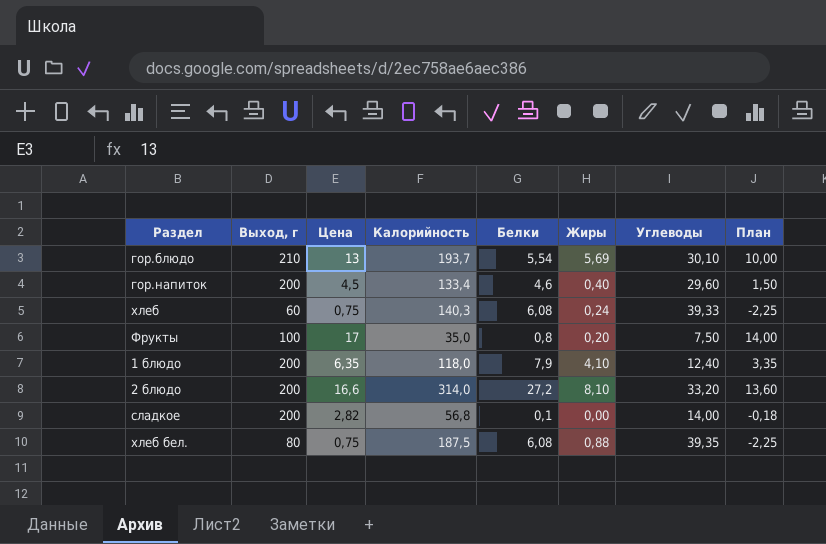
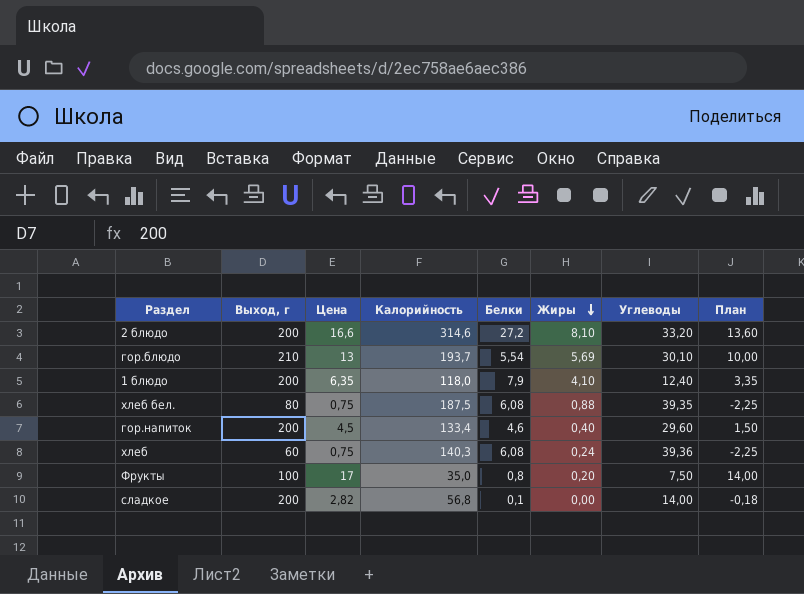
row order: none -> Жиры descending
2 блюдо | Калорийность: 314,0 -> 314,6
хлеб | Углеводы: 39,33 -> 39,36

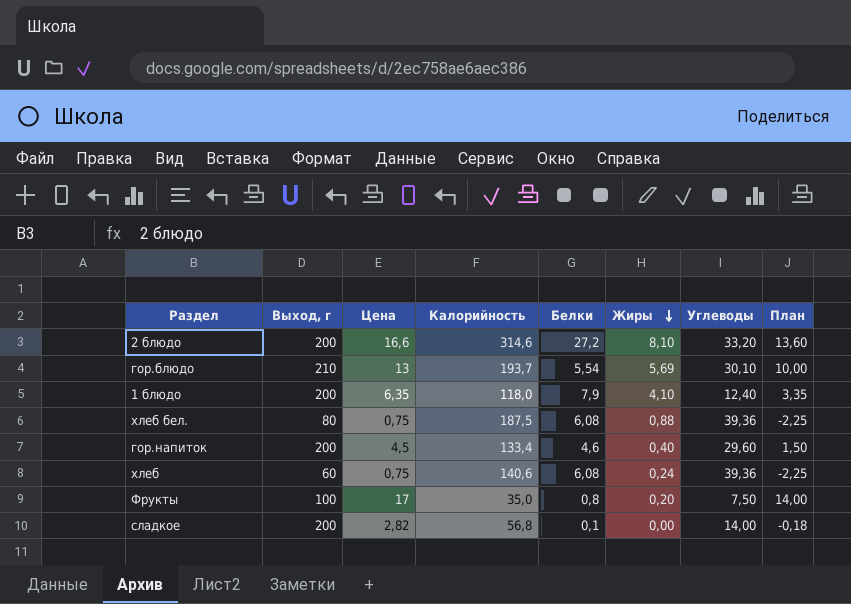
хлеб бел. | Углеводы: 39,35 -> 39,36
хлеб | Калорийность: 140,3 -> 140,6

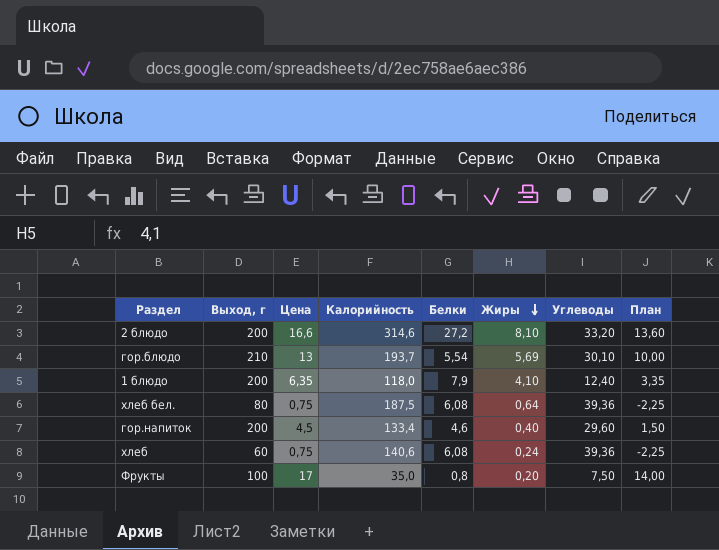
row сладкое: 200 | 2,82 | 56,8 | 0,1 | 0,00 | 14,00 | -0,18 -> none
хлеб бел. | Жиры: 0,88 -> 0,64

